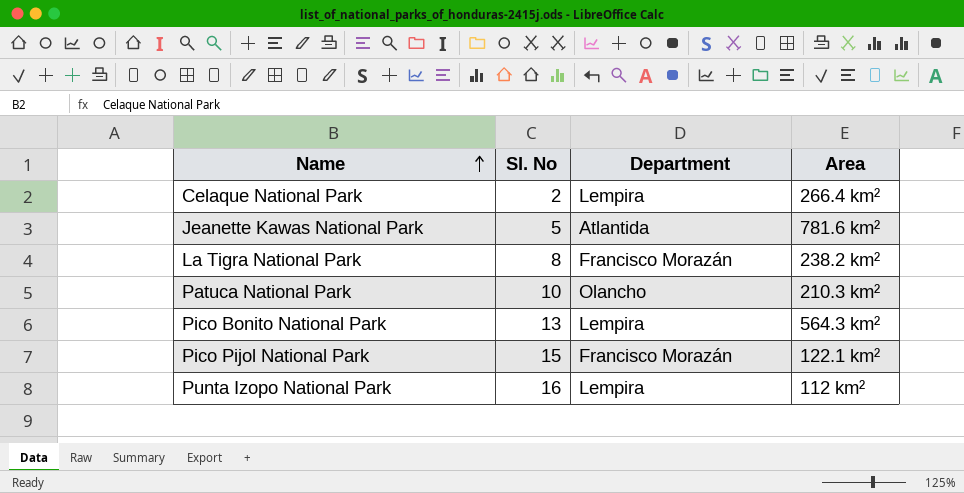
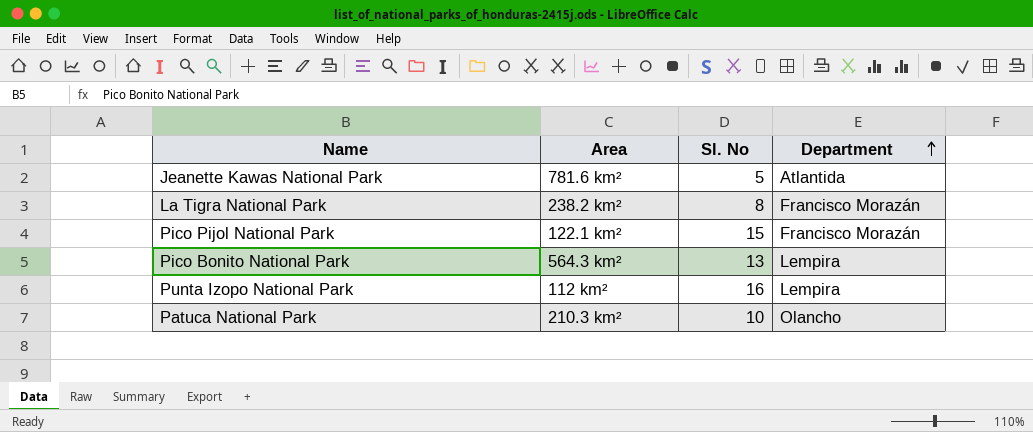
row order: Name ascending -> Department ascending
column Area | position: 4 -> 2
row Celaque National Park: 2 | Lempira | 266.4 km² -> none

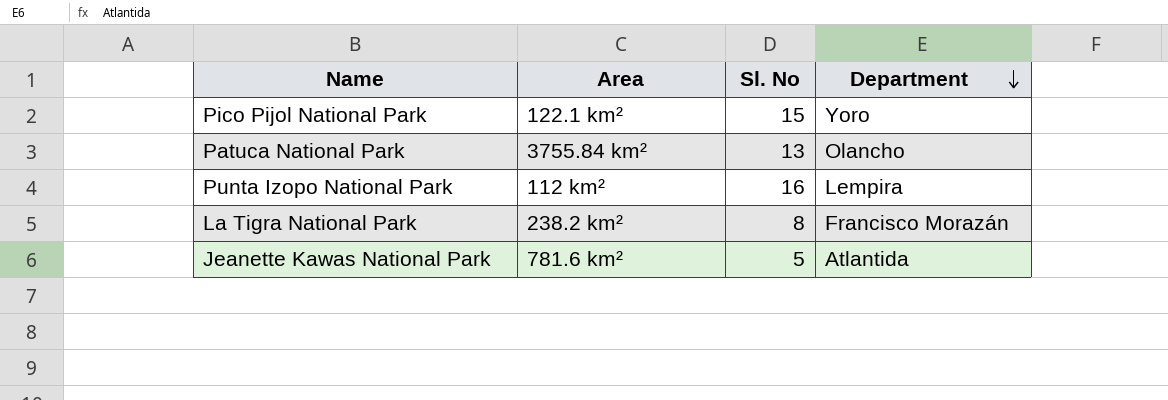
row order: Department ascending -> Department descending
row Pico Bonito National Park: 564.3 km² | 13 | Lempira -> none
Pico Pijol National Park | Department: Francisco Morazán -> Yoro
Patuca National Park | Area: 210.3 km² -> 3755.84 km²
Patuca National Park | Sl. No: 10 -> 13

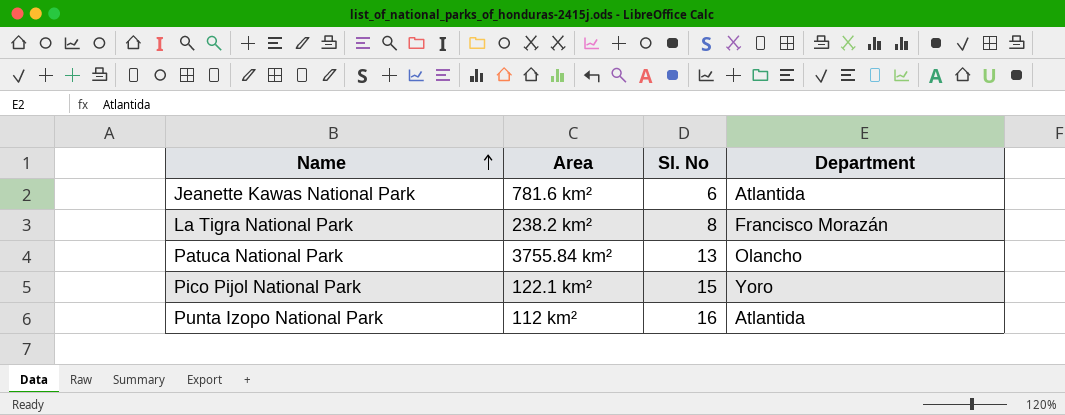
row order: Department descending -> Name ascending
Jeanette Kawas National Park | Sl. No: 5 -> 6
Punta Izopo National Park | Department: Lempira -> Atlantida

